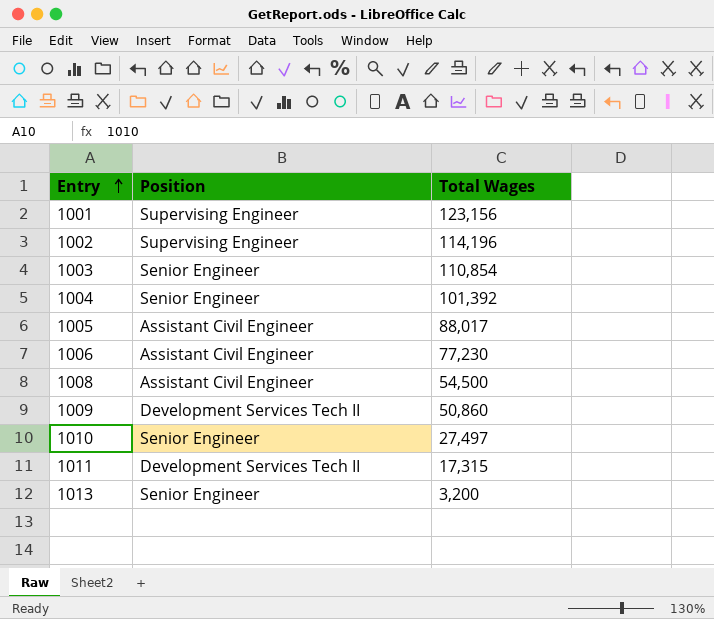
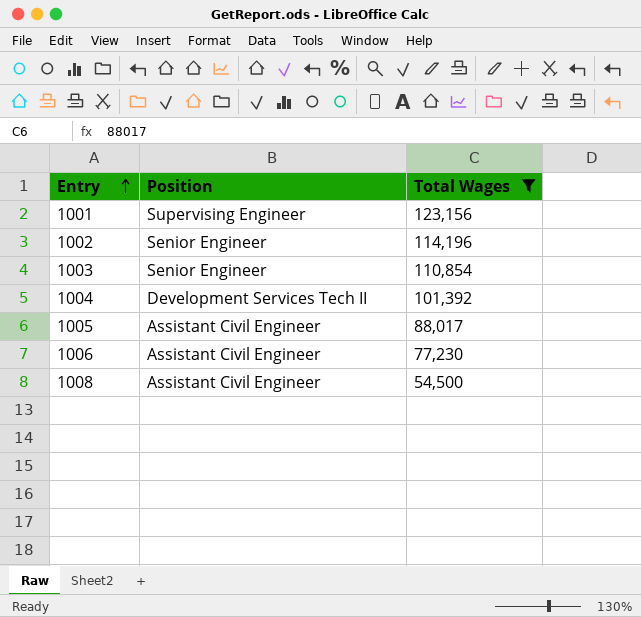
filter: none -> Total Wages >= 54,500
1002 | Position: Supervising Engineer -> Senior Engineer
1004 | Position: Senior Engineer -> Development Services Tech II

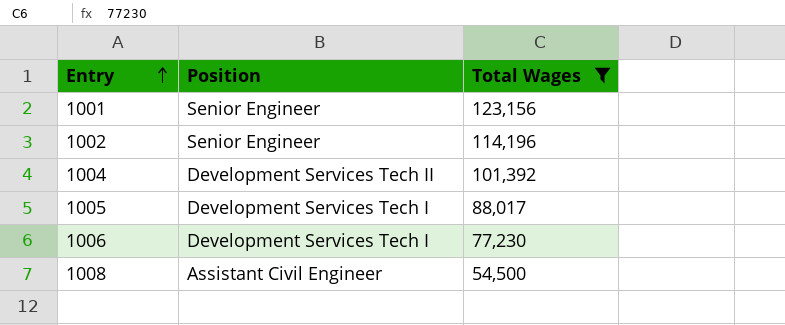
row 1003: Senior Engineer | 110,854 -> none
1001 | Position: Supervising Engineer -> Senior Engineer
1005 | Position: Assistant Civil Engineer -> Development Services Tech I
1006 | Position: Assistant Civil Engineer -> Development Services Tech I

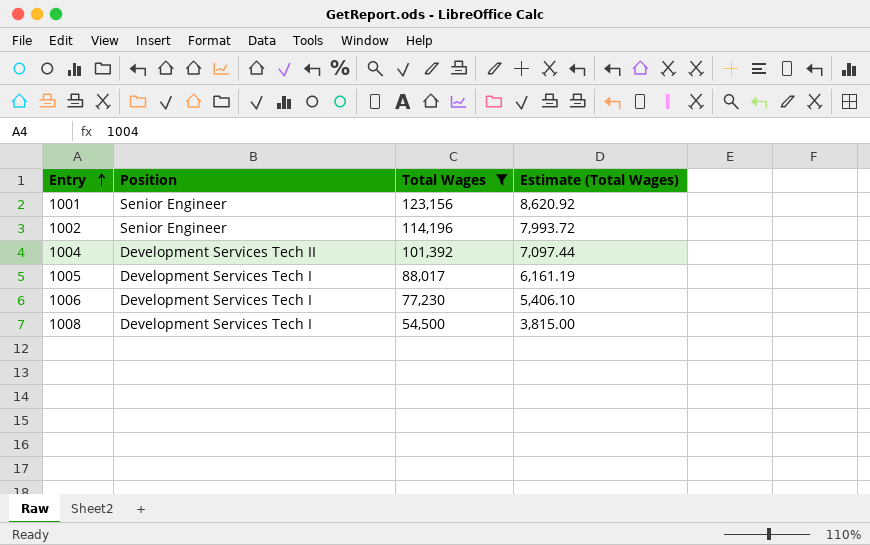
column Estimate (Total Wages) | formula: none -> [Total Wages] * 0.07
1008 | Position: Assistant Civil Engineer -> Development Services Tech I

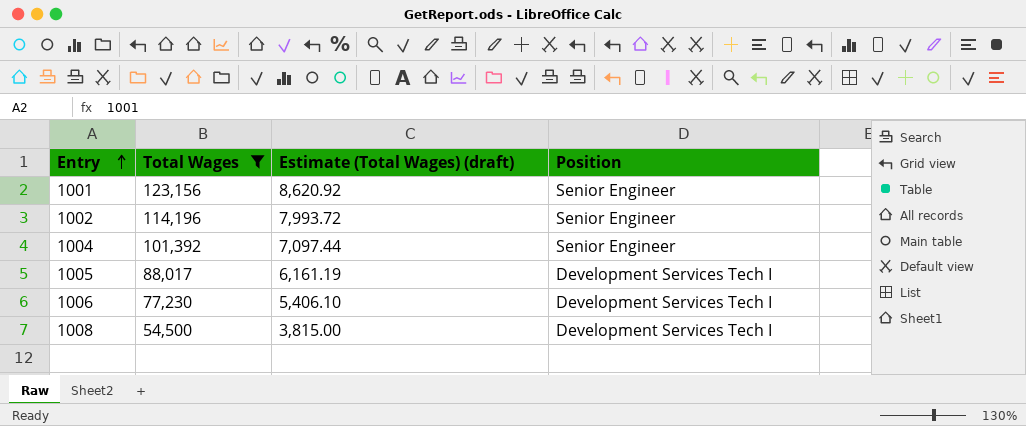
column name: Estimate (Total Wages) -> Estimate (Total Wages) (draft)
column Position | position: 2 -> 4
1004 | Position: Development Services Tech II -> Senior Engineer

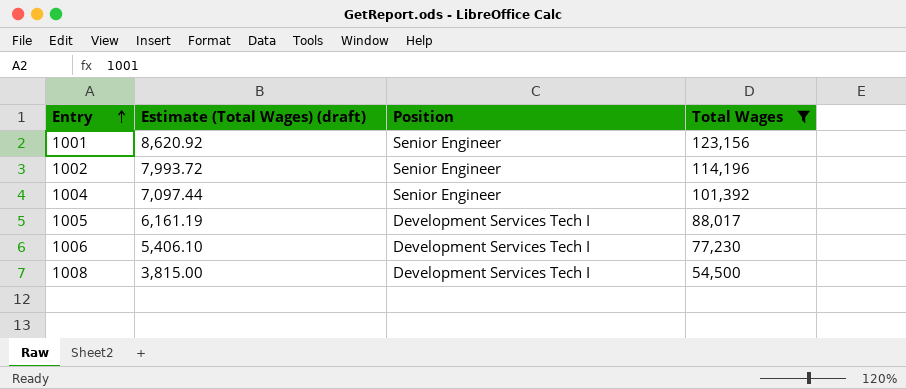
column Total Wages | position: 2 -> 4

